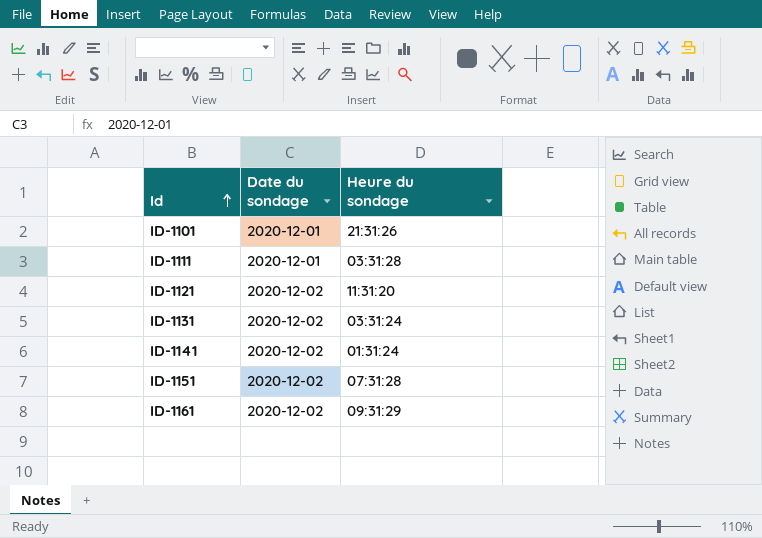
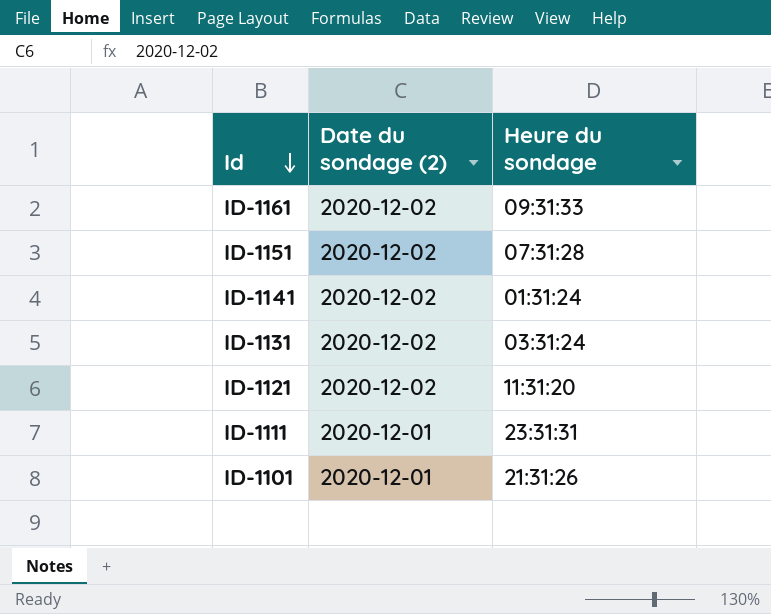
row order: Id ascending -> Id descending
column name: Date du sondage -> Date du sondage (2)
ID-1161 | Heure du sondage: 09:31:29 -> 09:31:33
ID-1111 | Heure du sondage: 03:31:28 -> 23:31:31

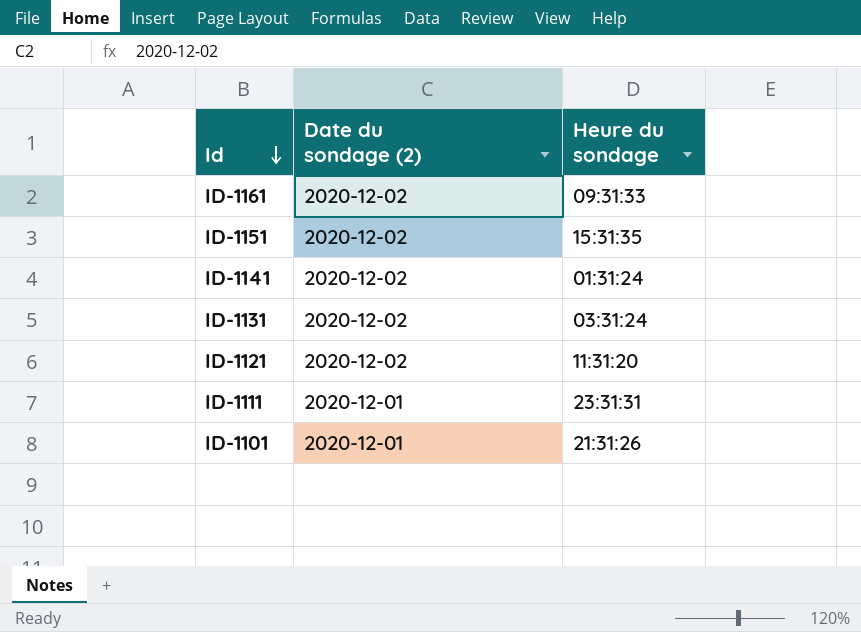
ID-1151 | Heure du sondage: 07:31:28 -> 15:31:35

